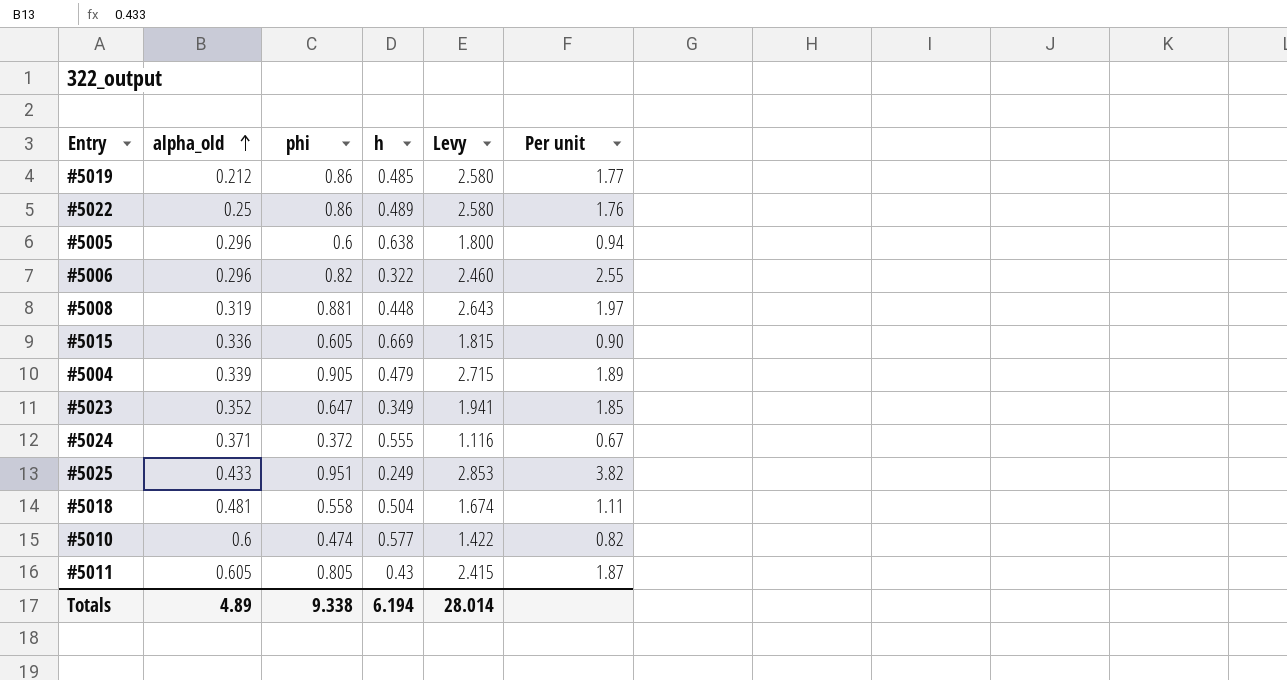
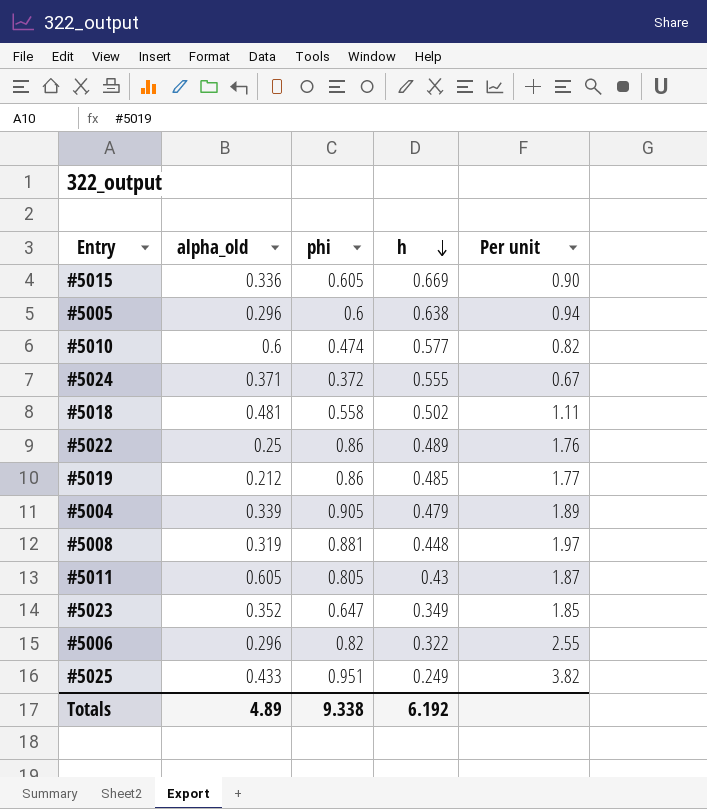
row order: alpha_old ascending -> h descending
column Levy | formula: [phi] * 3 -> none
#5018 | h: 0.504 -> 0.502
Totals | h: 6.194 -> 6.192

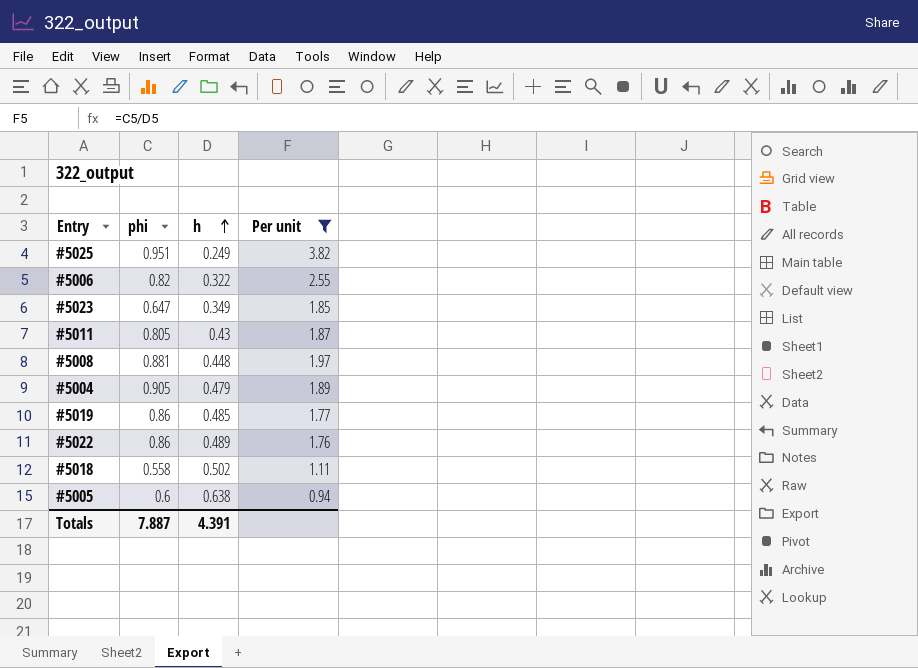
filter: none -> Per unit >= 0.94
row order: h descending -> h ascending
column alpha_old | position: 2 -> none
Totals | phi: 9.338 -> 7.887
Totals | h: 6.192 -> 4.391

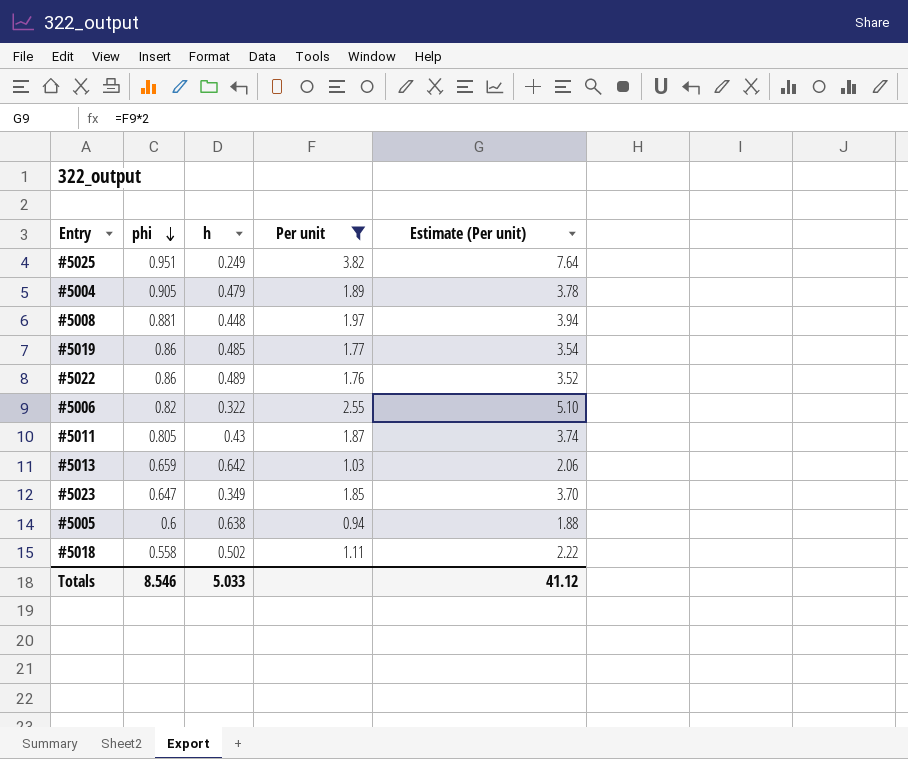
row order: h ascending -> phi descending
column Estimate (Per unit) | formula: none -> [Per unit] * 2
row #5013: none -> 0.659 | 0.642 | 1.03 | 2.06
Totals | phi: 7.887 -> 8.546
Totals | h: 4.391 -> 5.033

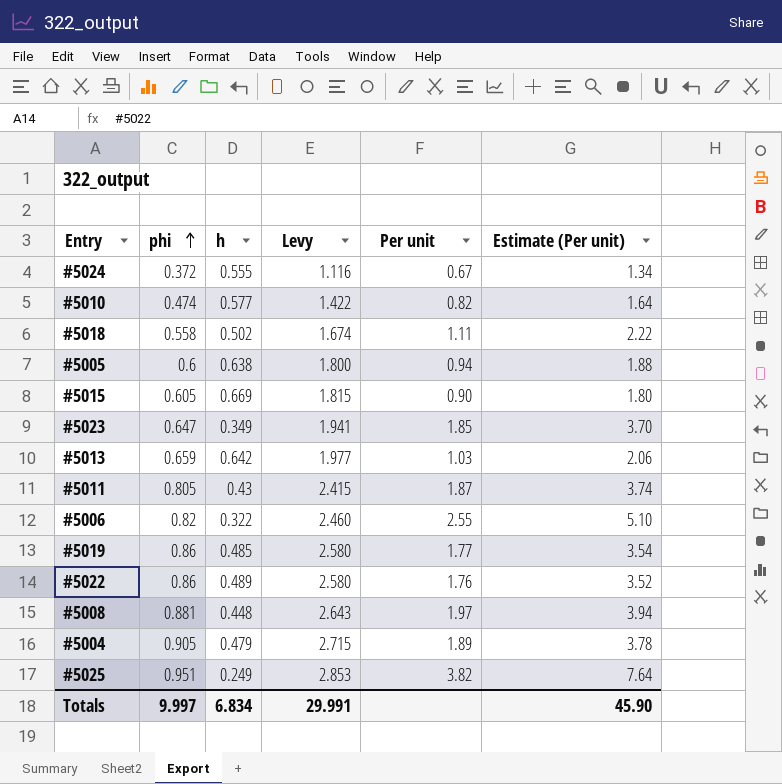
filter: Per unit >= 0.94 -> none
row order: phi descending -> phi ascending
column Levy | formula: none -> [phi] * 3
Totals | phi: 8.546 -> 9.997
Totals | h: 5.033 -> 6.834
Totals | Estimate (Per unit): 41.12 -> 45.90

